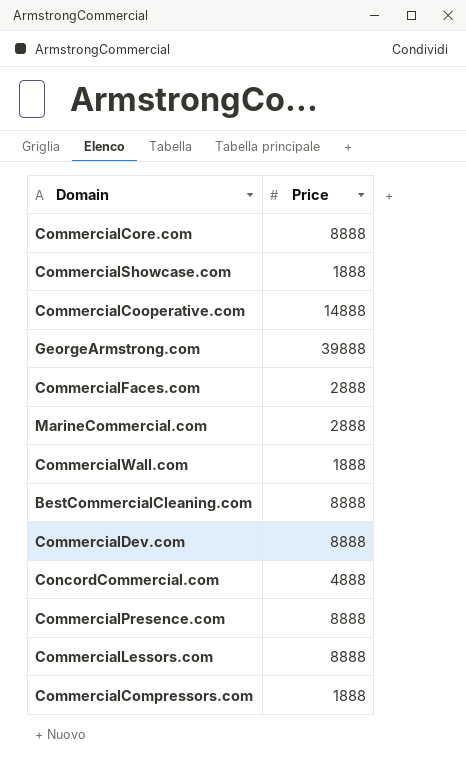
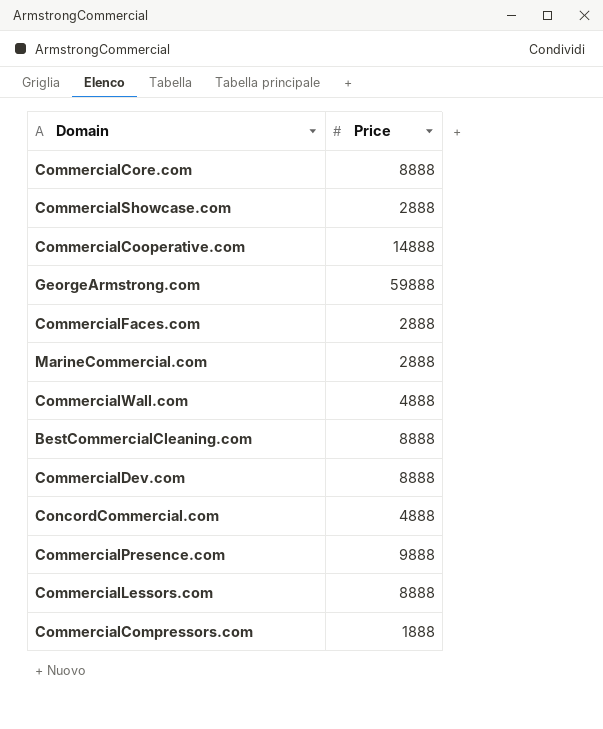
CommercialShowcase.com | Price: 1888 -> 2888
GeorgeArmstrong.com | Price: 39888 -> 59888
CommercialWall.com | Price: 1888 -> 4888
CommercialPresence.com | Price: 8888 -> 9888

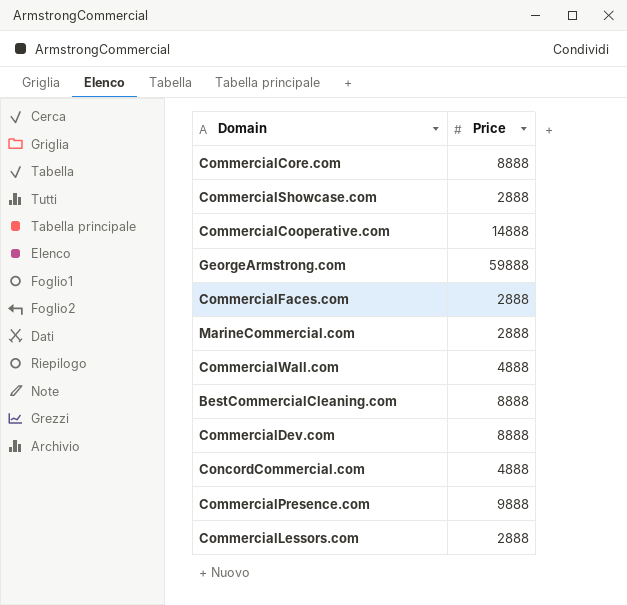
row CommercialCompressors.com: 1888 -> none
CommercialLessors.com | Price: 8888 -> 2888

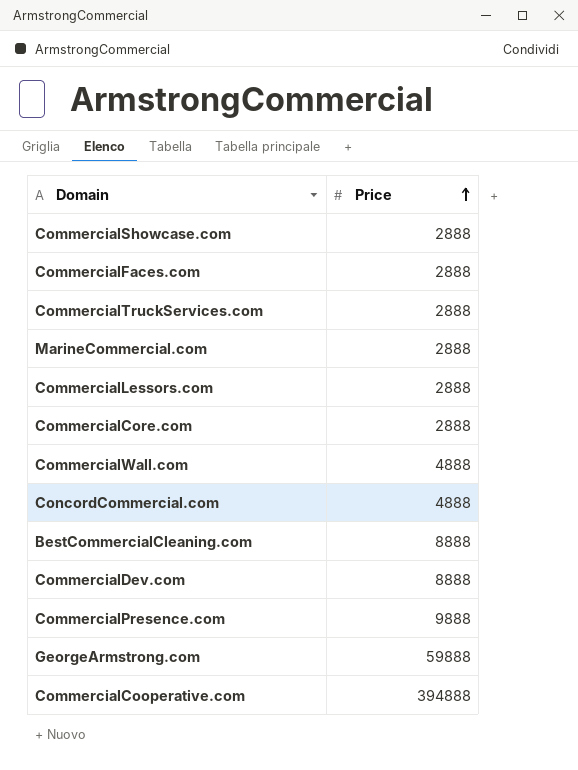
row order: none -> Price ascending
row CommercialTruckServices.com: none -> 2888
CommercialCore.com | Price: 8888 -> 2888
CommercialCooperative.com | Price: 14888 -> 394888

